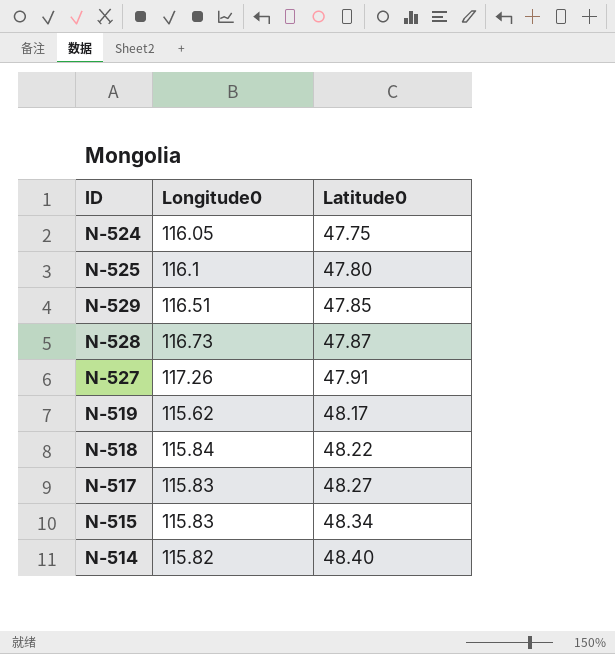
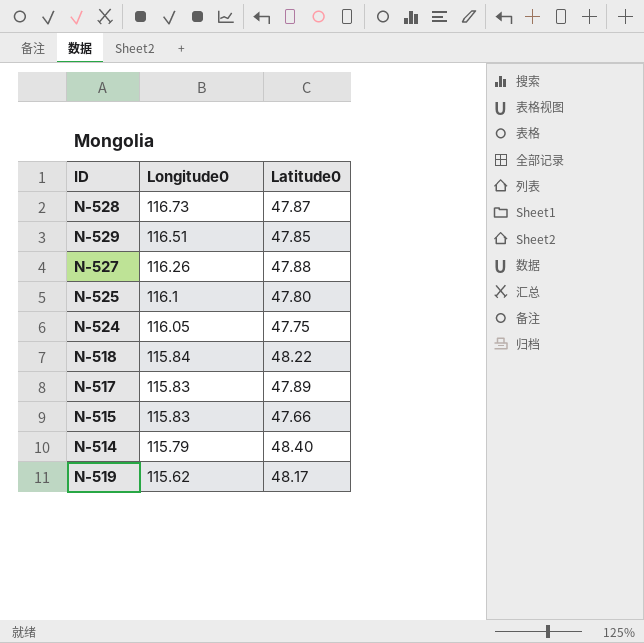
row order: Latitude0 ascending -> Longitude0 descending
N-527 | Longitude0: 117.26 -> 116.26
N-527 | Latitude0: 47.91 -> 47.88
N-517 | Latitude0: 48.27 -> 47.89
N-515 | Latitude0: 48.34 -> 47.66
N-514 | Longitude0: 115.82 -> 115.79

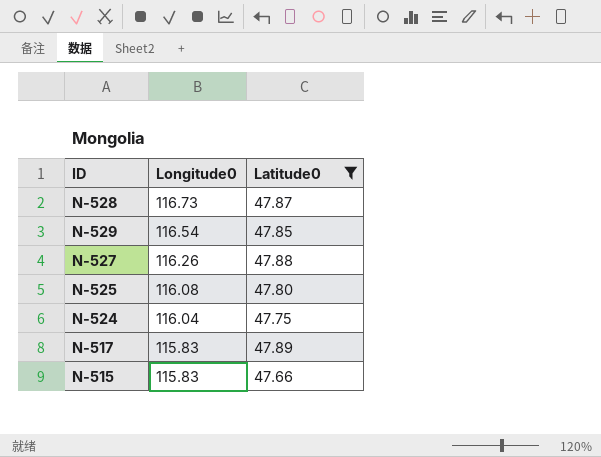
filter: none -> Latitude0 <= 47.89
N-529 | Longitude0: 116.51 -> 116.54
N-525 | Longitude0: 116.1 -> 116.08
N-524 | Longitude0: 116.05 -> 116.04

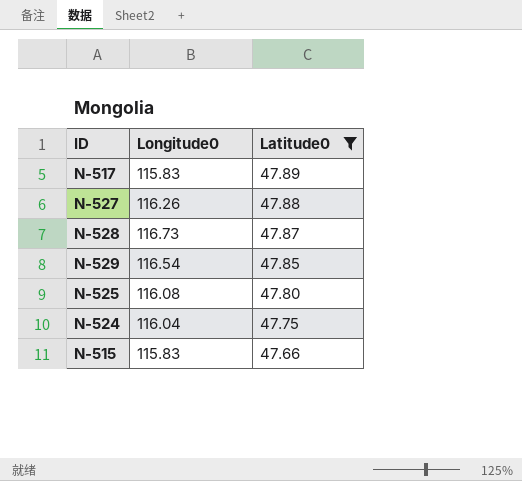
row order: Longitude0 descending -> Latitude0 descending

